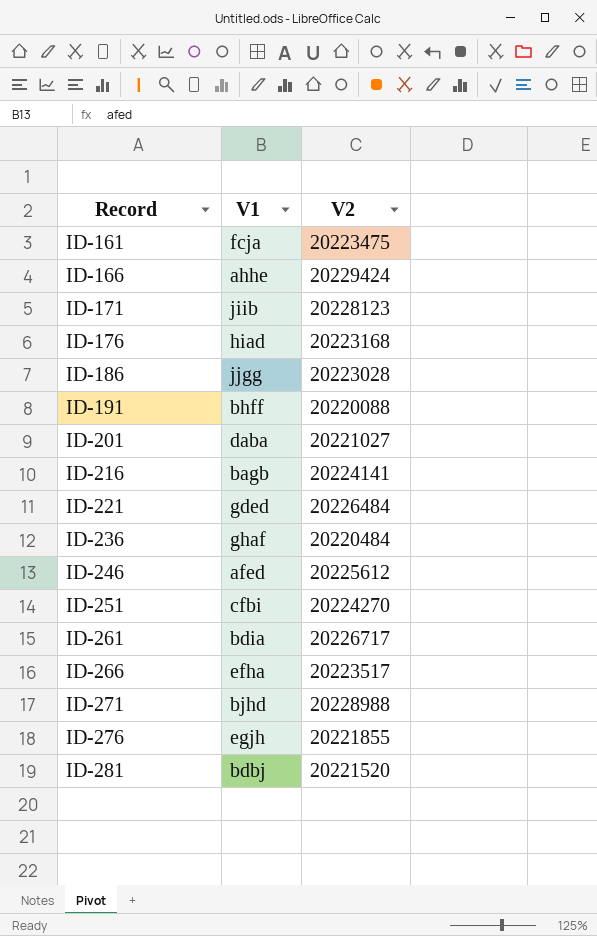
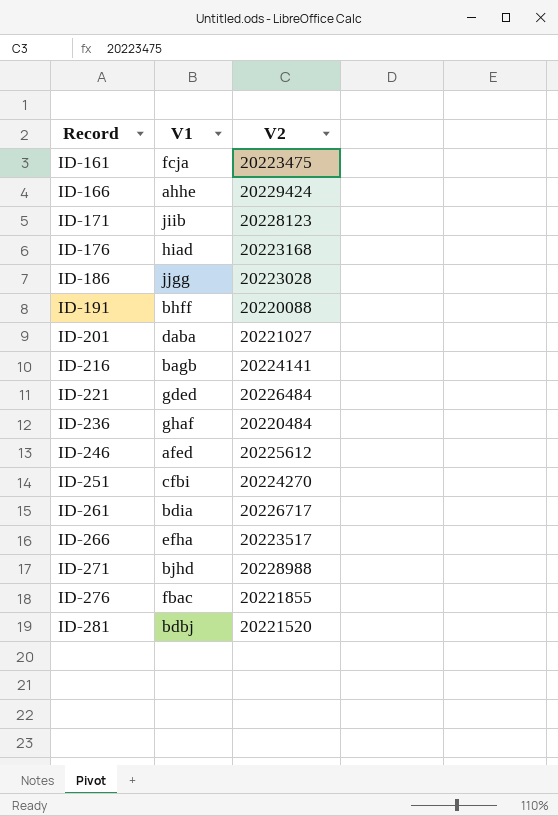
ID-276 | V1: egjh -> fbac

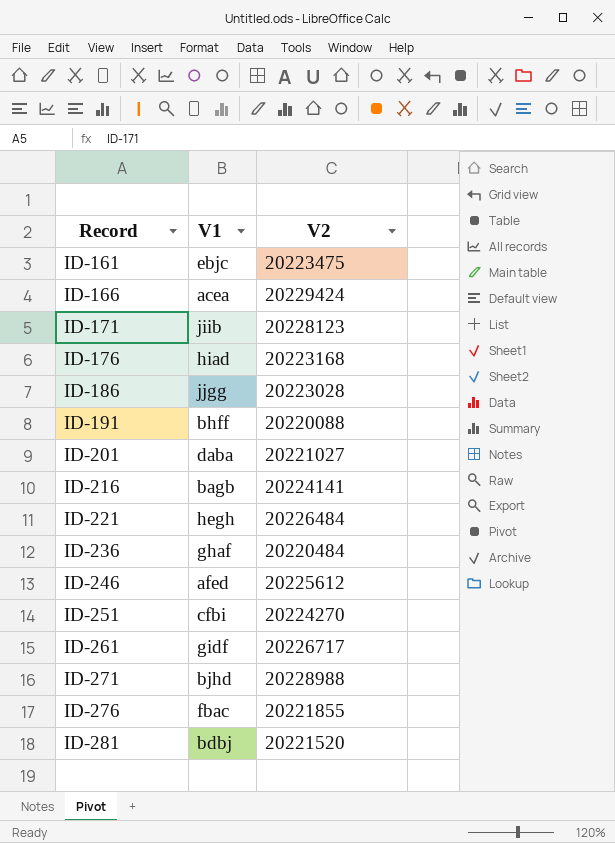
row ID-266: efha | 20223517 -> none
ID-161 | V1: fcja -> ebjc
ID-166 | V1: ahhe -> acea
ID-221 | V1: gded -> hegh
ID-261 | V1: bdia -> gidf

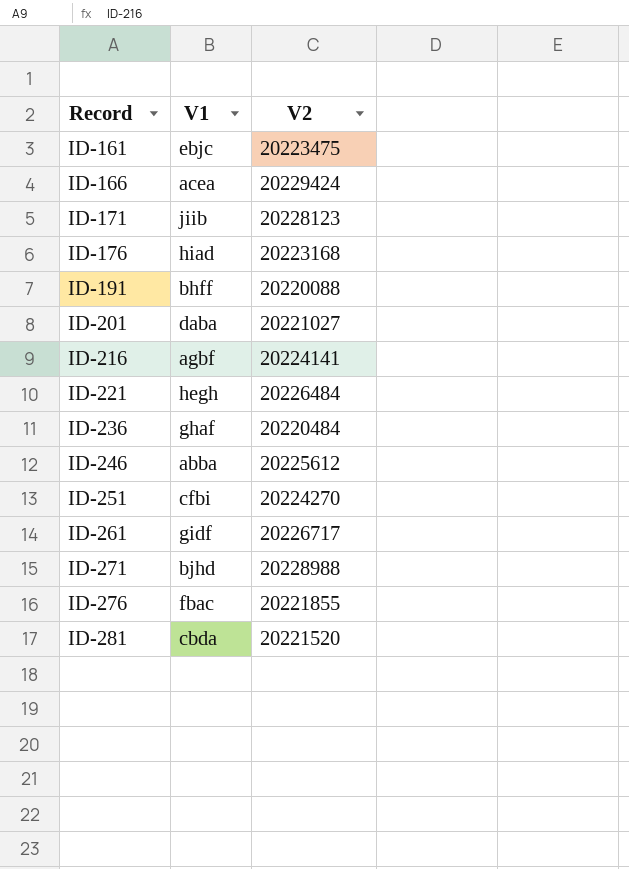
row ID-186: jjgg | 20223028 -> none
ID-216 | V1: bagb -> agbf
ID-246 | V1: afed -> abba
ID-281 | V1: bdbj -> cbda

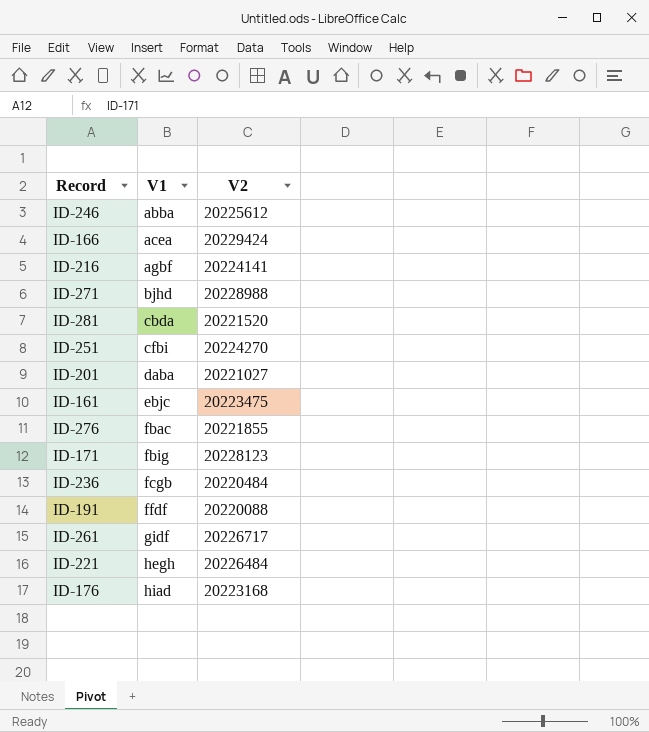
row order: Record ascending -> V1 ascending
ID-171 | V1: jiib -> fbig
ID-236 | V1: ghaf -> fcgb
ID-191 | V1: bhff -> ffdf

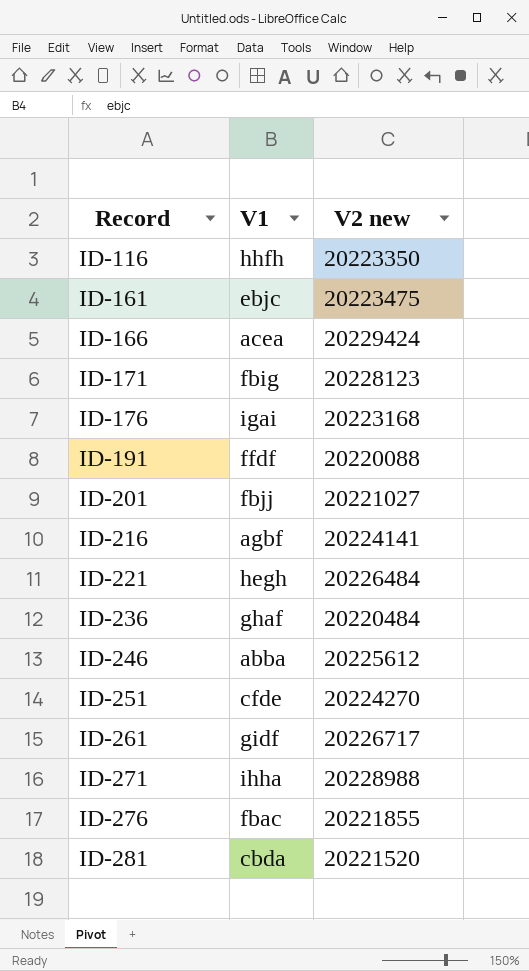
row order: V1 ascending -> Record ascending
column name: V2 -> V2 new
row ID-116: none -> hhfh | 20223350
ID-176 | V1: hiad -> igai
ID-201 | V1: daba -> fbjj
ID-236 | V1: fcgb -> ghaf
ID-251 | V1: cfbi -> cfde
ID-271 | V1: bjhd -> ihha

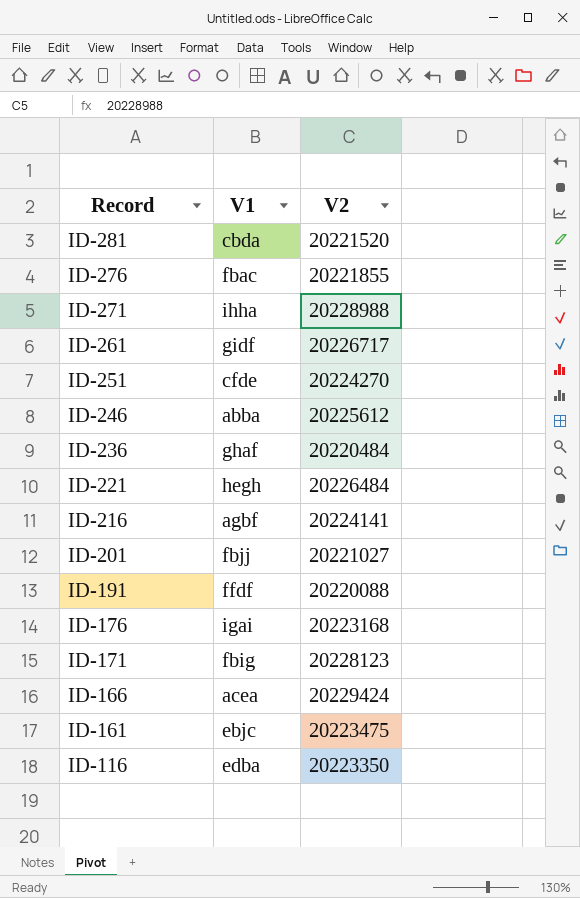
row order: Record ascending -> Record descending
column name: V2 new -> V2
ID-116 | V1: hhfh -> edba

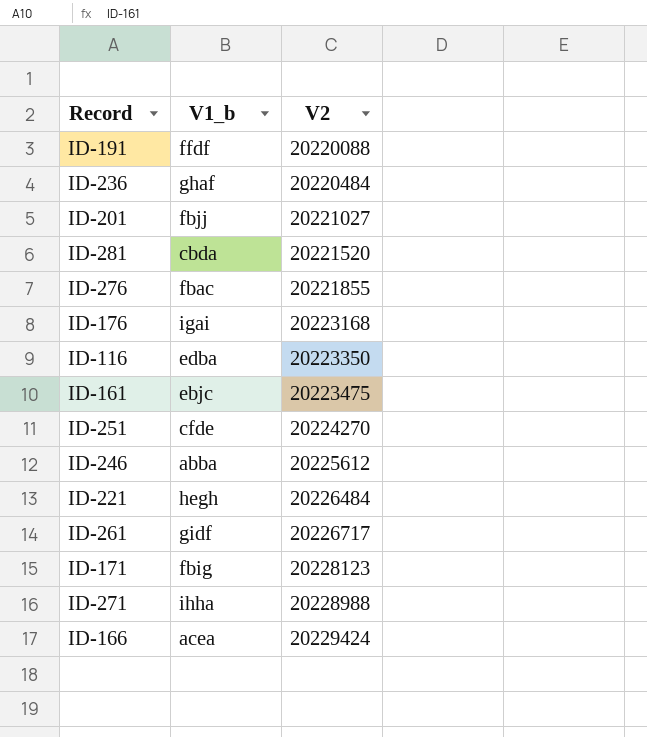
row order: Record descending -> V2 ascending
column name: V1 -> V1_b
row ID-216: agbf | 20224141 -> none

